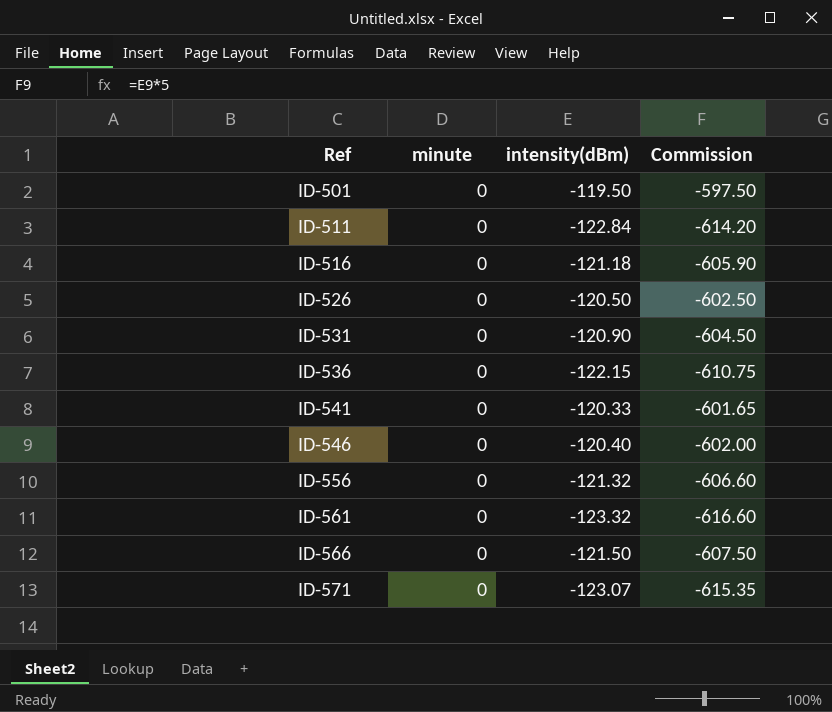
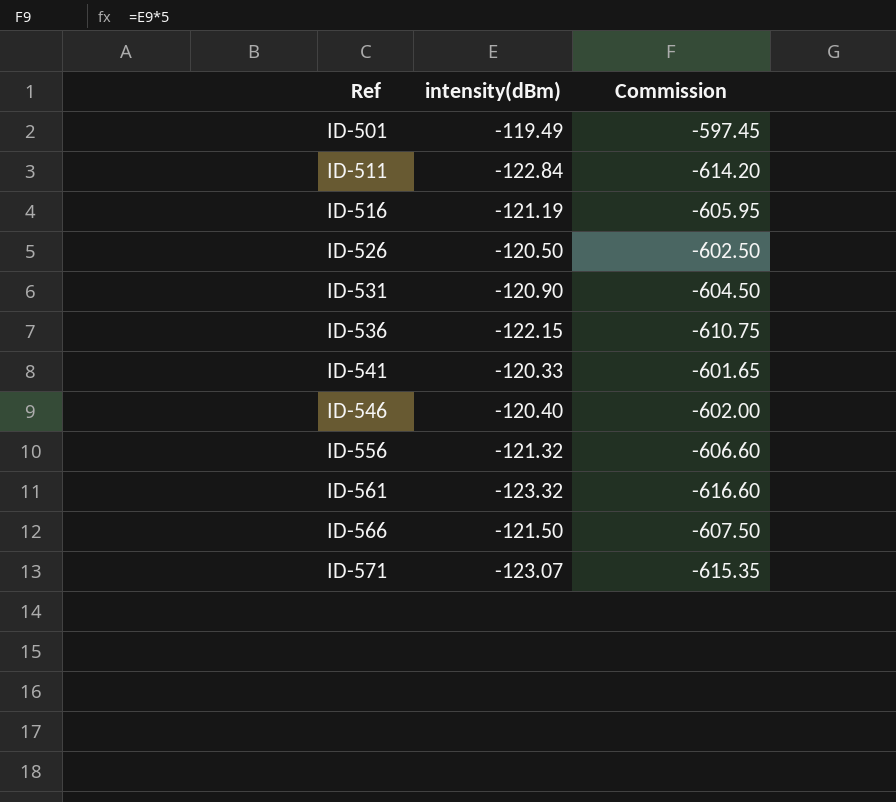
column minute | position: 2 -> none
ID-501 | intensity(dBm): -119.50 -> -119.49
ID-501 | Commission: -597.50 -> -597.45
ID-516 | intensity(dBm): -121.18 -> -121.19
ID-516 | Commission: -605.90 -> -605.95

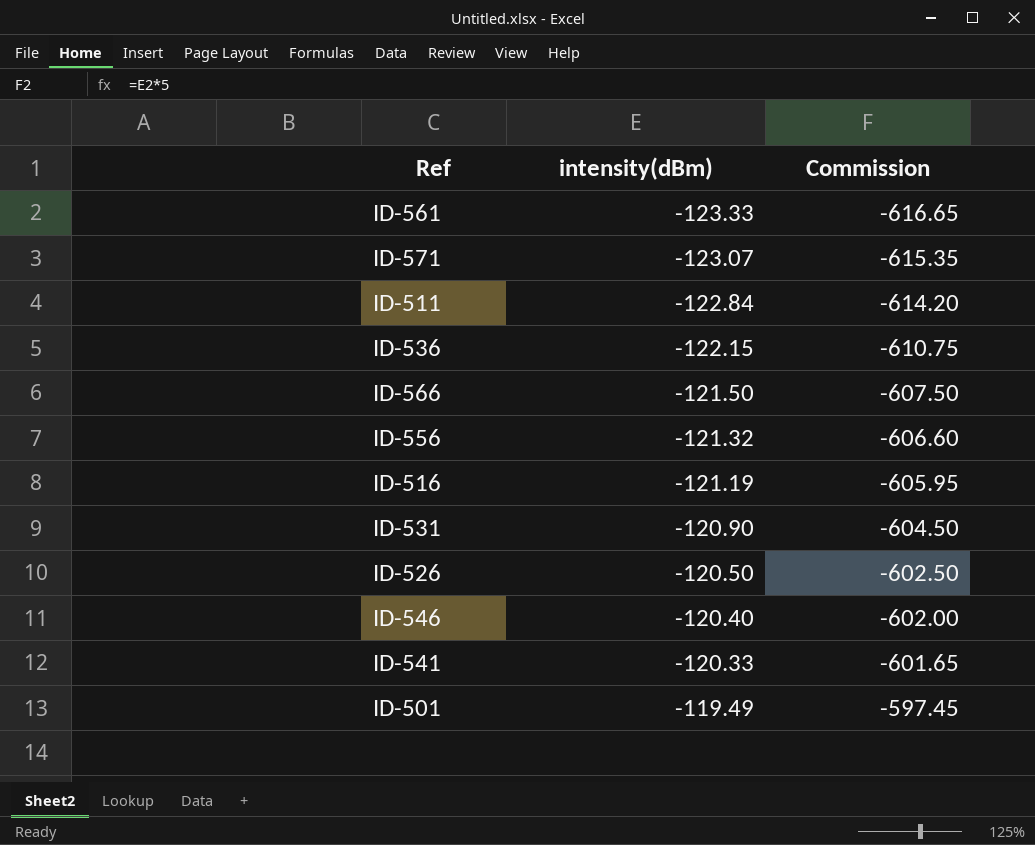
row order: Ref ascending -> intensity(dBm) ascending
ID-561 | intensity(dBm): -123.32 -> -123.33
ID-561 | Commission: -616.60 -> -616.65

